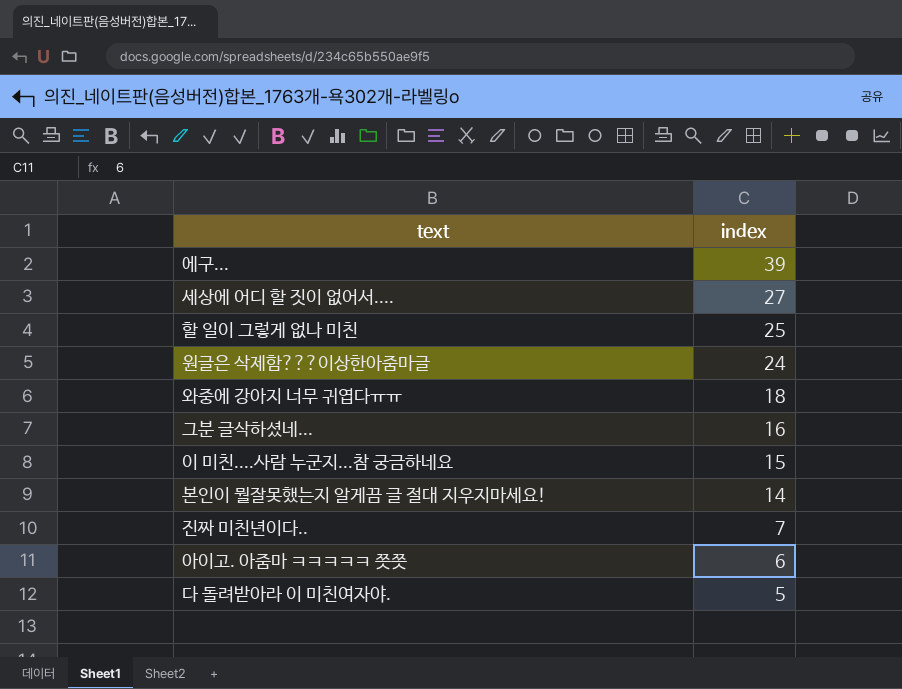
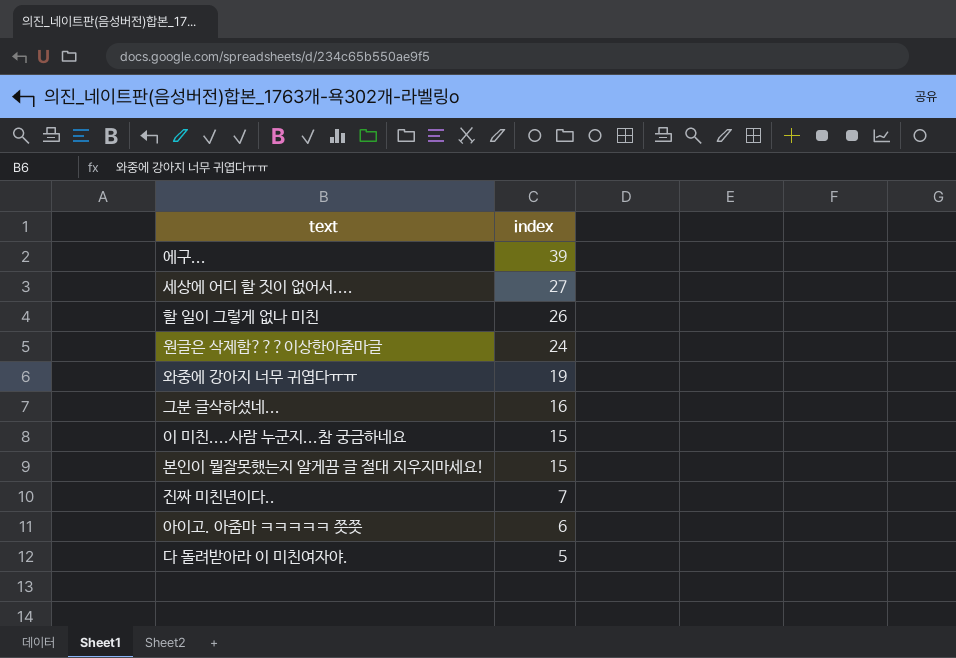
할 일이 그렇게 없나 미친 | index: 25 -> 26
와중에 강아지 너무 귀엽다ㅠㅠ | index: 18 -> 19
본인이 뭘잘못했는지 알게끔 글 절대 지우지마세요! | index: 14 -> 15

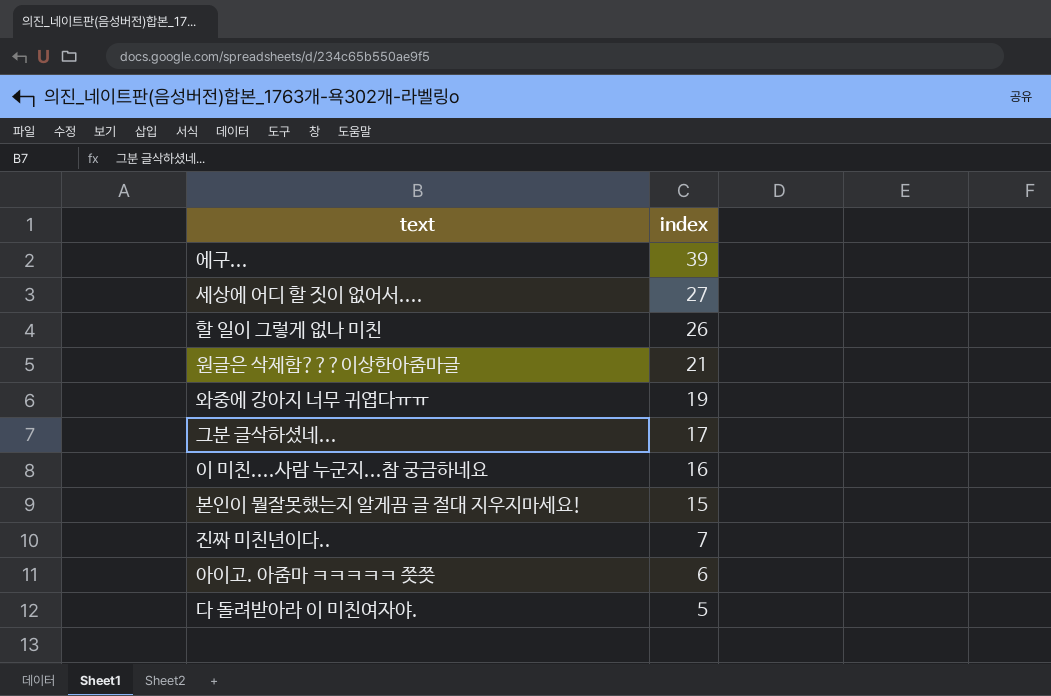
원글은 삭제함???이상한아줌마글 | index: 24 -> 21
그분 글삭하셨네... | index: 16 -> 17
이 미친....사람 누군지...참 궁금하네요 | index: 15 -> 16

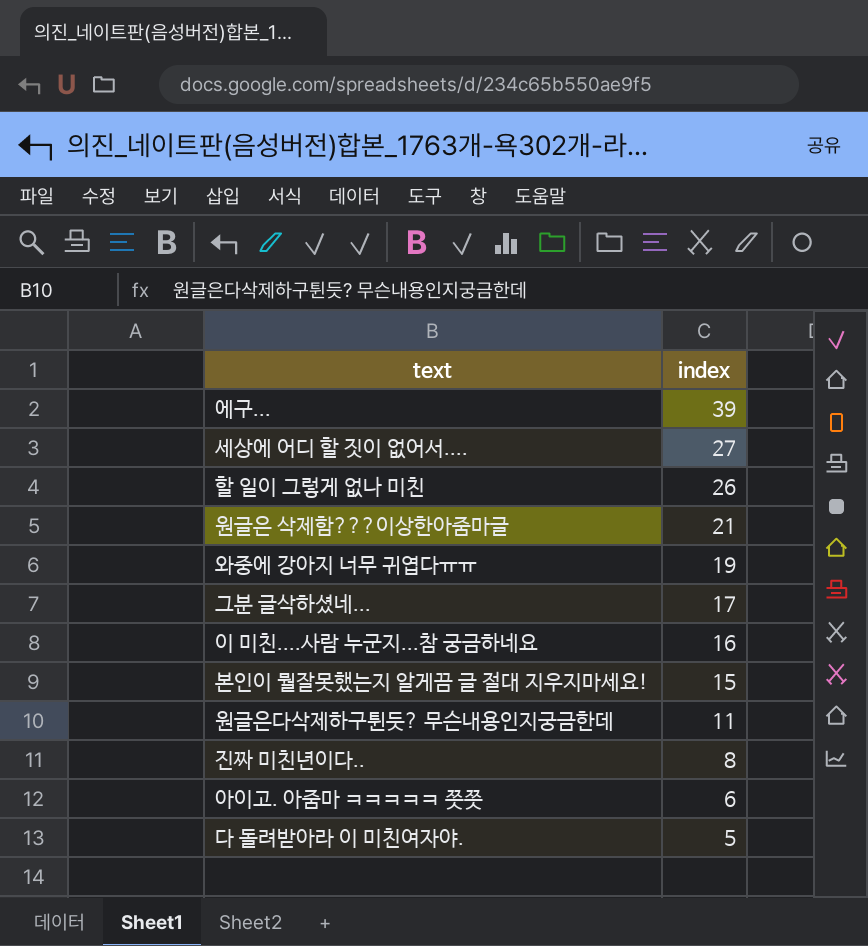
row 원글은다삭제하구튄듯? 무슨내용인지궁금한데: none -> 11
진짜 미친년이다.. | index: 7 -> 8

